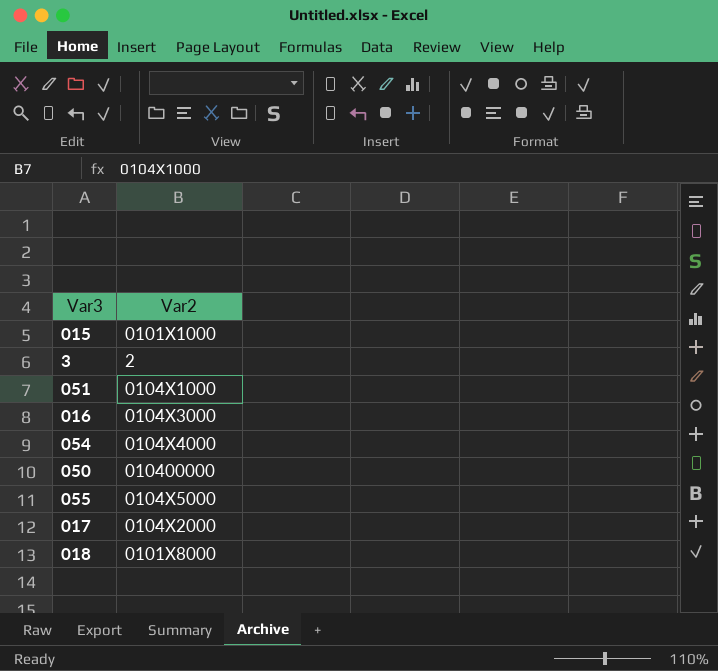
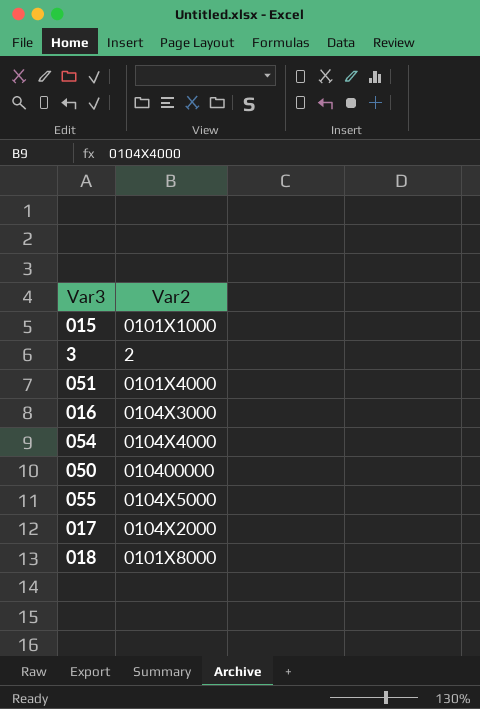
051 | Var2: 0104Х1000 -> 0101Х4000

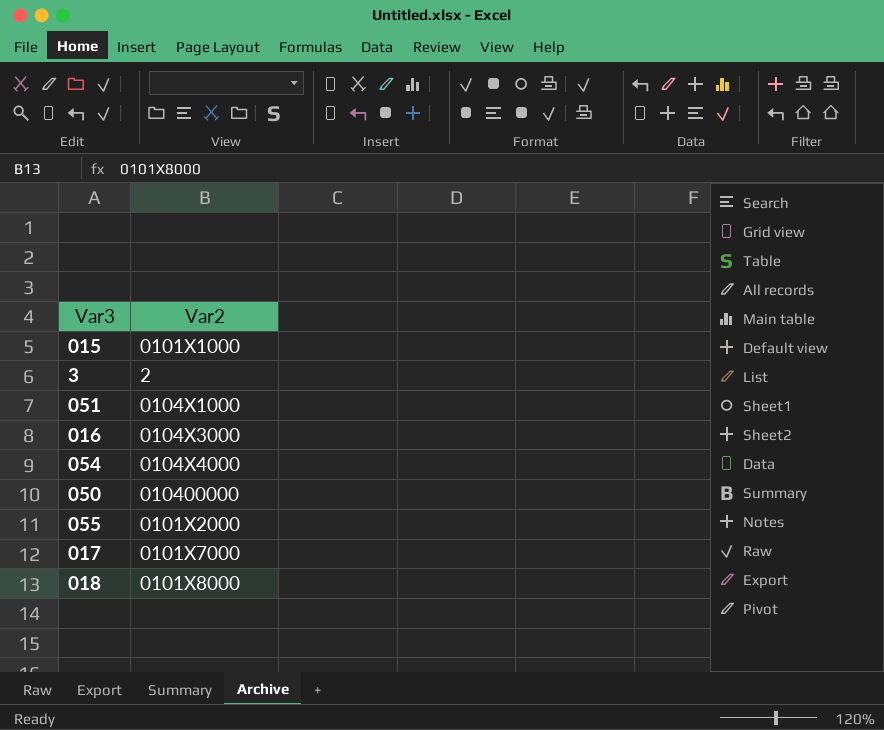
051 | Var2: 0101Х4000 -> 0104Х1000
055 | Var2: 0104Х5000 -> 0101Х2000
017 | Var2: 0104Х2000 -> 0101Х7000

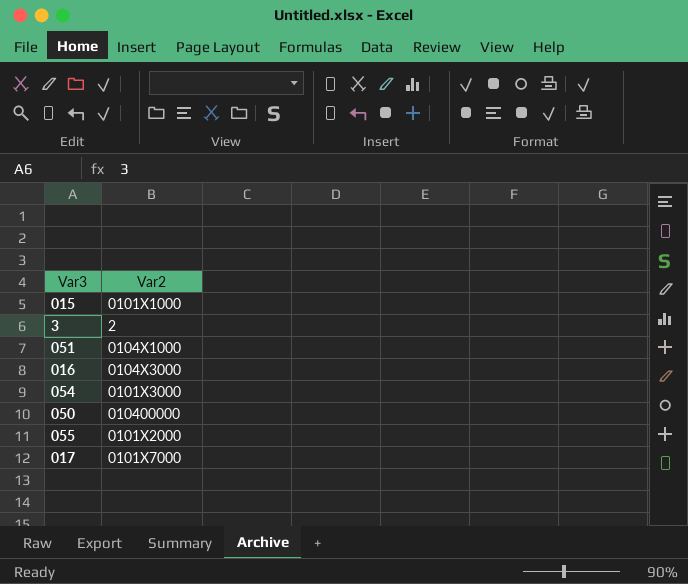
row 018: 0101Х8000 -> none
054 | Var2: 0104Х4000 -> 0101Х3000

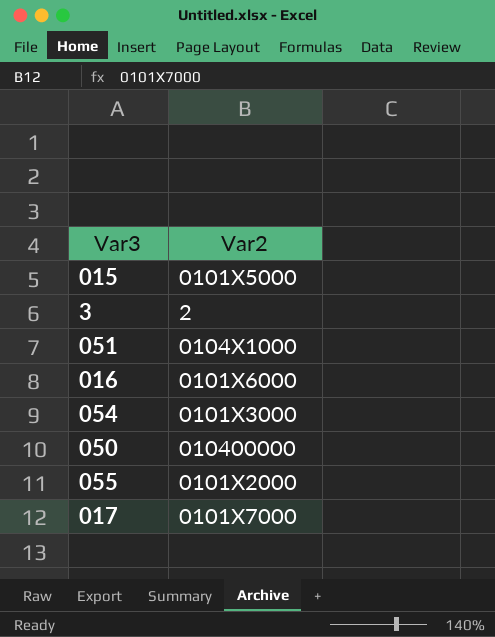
015 | Var2: 0101Х1000 -> 0101Х5000
016 | Var2: 0104Х3000 -> 0101Х6000

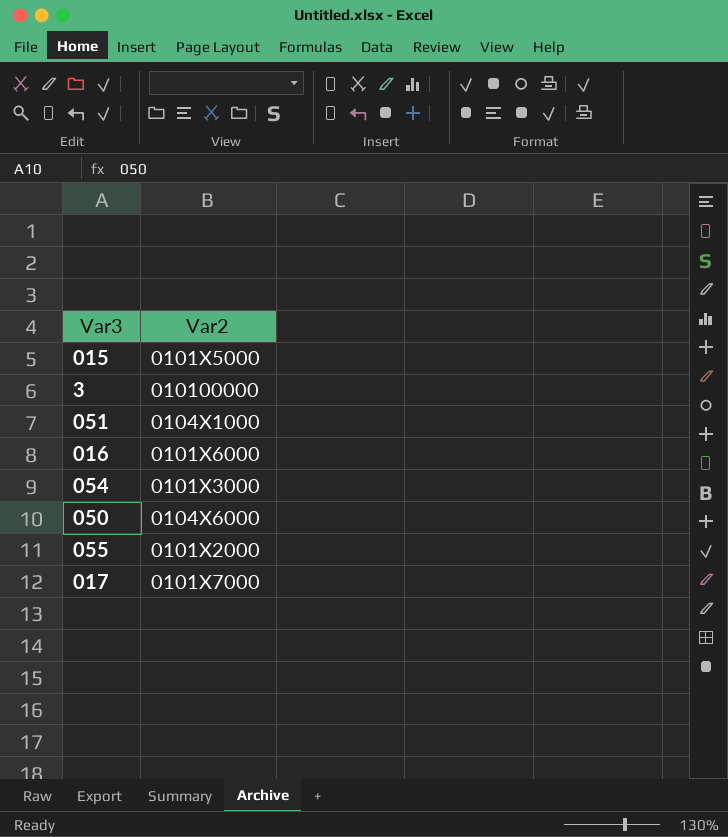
3 | Var2: 2 -> 010100000
050 | Var2: 010400000 -> 0104Х6000

